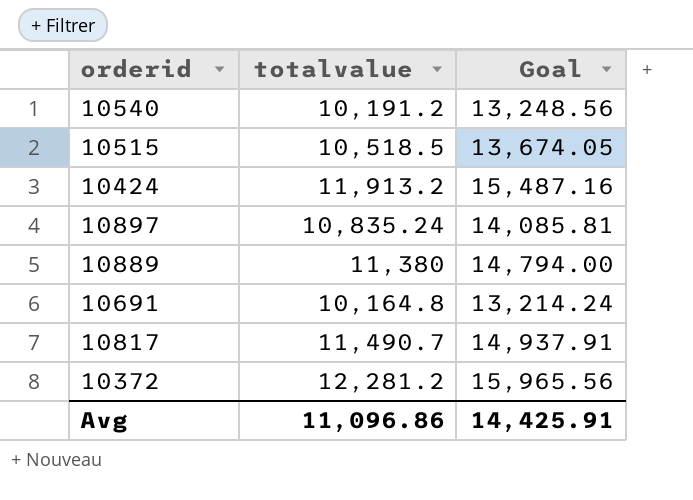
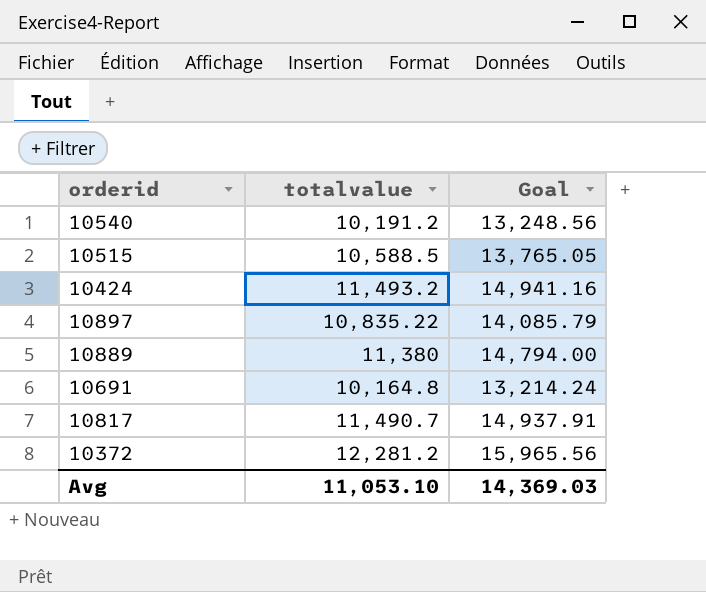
10515 | totalvalue: 10,518.5 -> 10,588.5
10515 | Goal: 13,674.05 -> 13,765.05
10424 | totalvalue: 11,913.2 -> 11,493.2
10424 | Goal: 15,487.16 -> 14,941.16
10897 | totalvalue: 10,835.24 -> 10,835.22
10897 | Goal: 14,085.81 -> 14,085.79
Avg | totalvalue: 11,096.86 -> 11,053.10
Avg | Goal: 14,425.91 -> 14,369.03

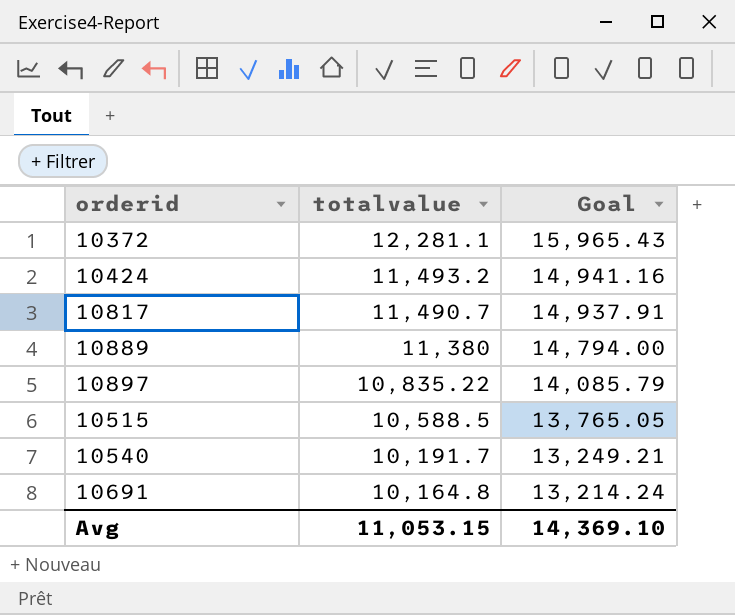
row order: none -> totalvalue descending
10372 | totalvalue: 12,281.2 -> 12,281.1
10372 | Goal: 15,965.56 -> 15,965.43
10540 | totalvalue: 10,191.2 -> 10,191.7
10540 | Goal: 13,248.56 -> 13,249.21
Avg | totalvalue: 11,053.10 -> 11,053.15
Avg | Goal: 14,369.03 -> 14,369.10

